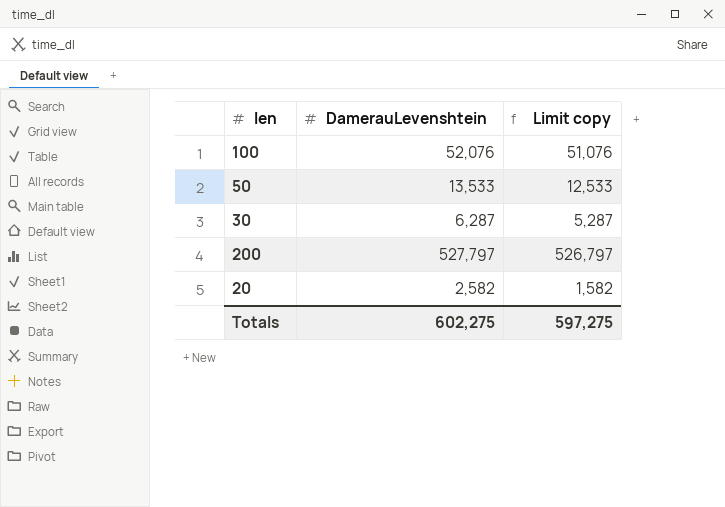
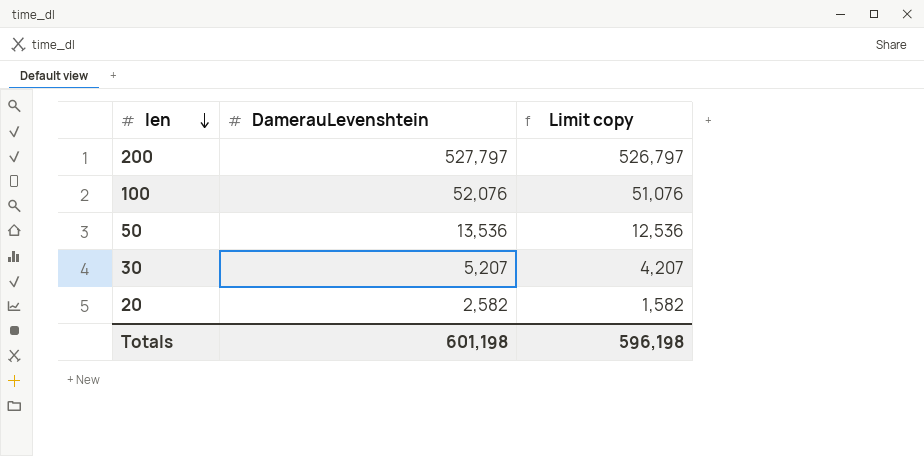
row order: none -> len descending
50 | DamerauLevenshtein: 13,533 -> 13,536
50 | Limit copy: 12,533 -> 12,536
30 | DamerauLevenshtein: 6,287 -> 5,207
30 | Limit copy: 5,287 -> 4,207
Totals | DamerauLevenshtein: 602,275 -> 601,198
Totals | Limit copy: 597,275 -> 596,198

